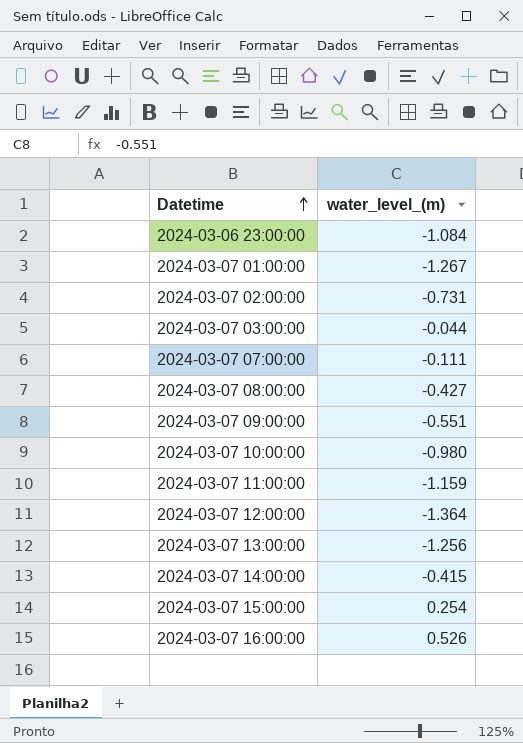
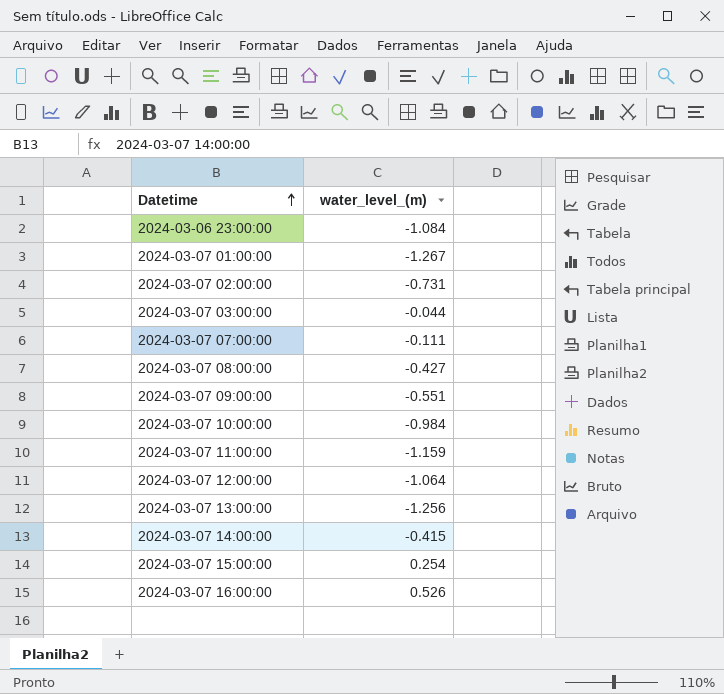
2024-03-07 10:00:00 | water_level_(m): -0.980 -> -0.984
2024-03-07 12:00:00 | water_level_(m): -1.364 -> -1.064

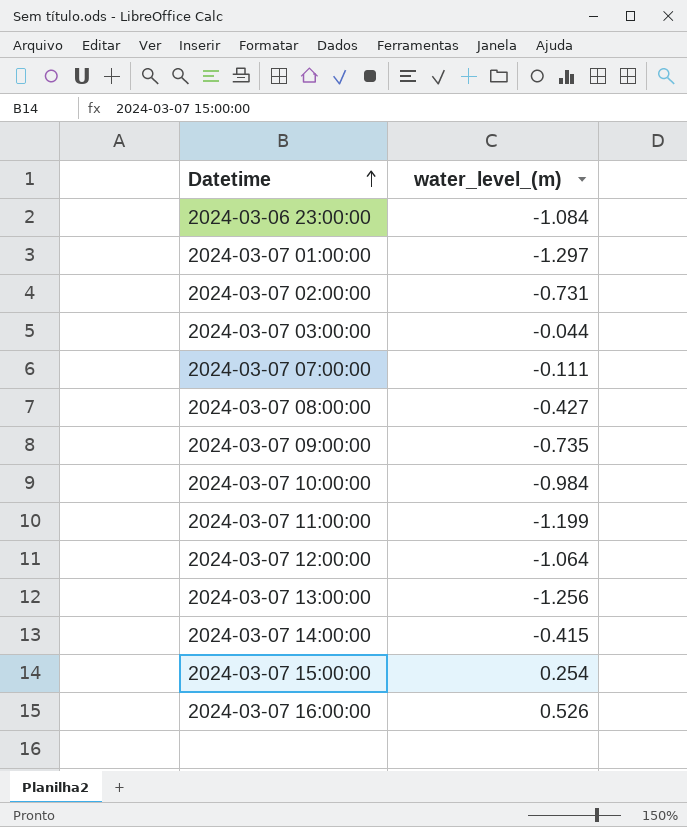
2024-03-07 01:00:00 | water_level_(m): -1.267 -> -1.297
2024-03-07 09:00:00 | water_level_(m): -0.551 -> -0.735
2024-03-07 11:00:00 | water_level_(m): -1.159 -> -1.199

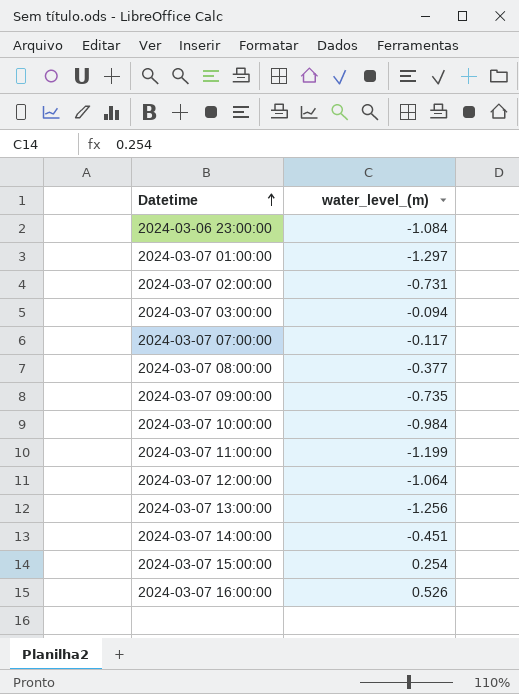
2024-03-07 03:00:00 | water_level_(m): -0.044 -> -0.094
2024-03-07 07:00:00 | water_level_(m): -0.111 -> -0.117
2024-03-07 08:00:00 | water_level_(m): -0.427 -> -0.377
2024-03-07 14:00:00 | water_level_(m): -0.415 -> -0.451

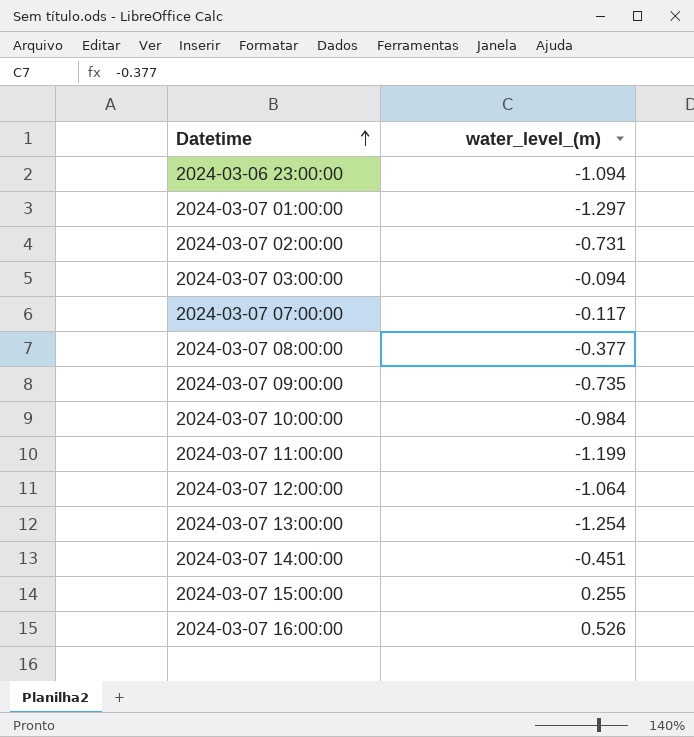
2024-03-06 23:00:00 | water_level_(m): -1.084 -> -1.094
2024-03-07 13:00:00 | water_level_(m): -1.256 -> -1.254
2024-03-07 15:00:00 | water_level_(m): 0.254 -> 0.255

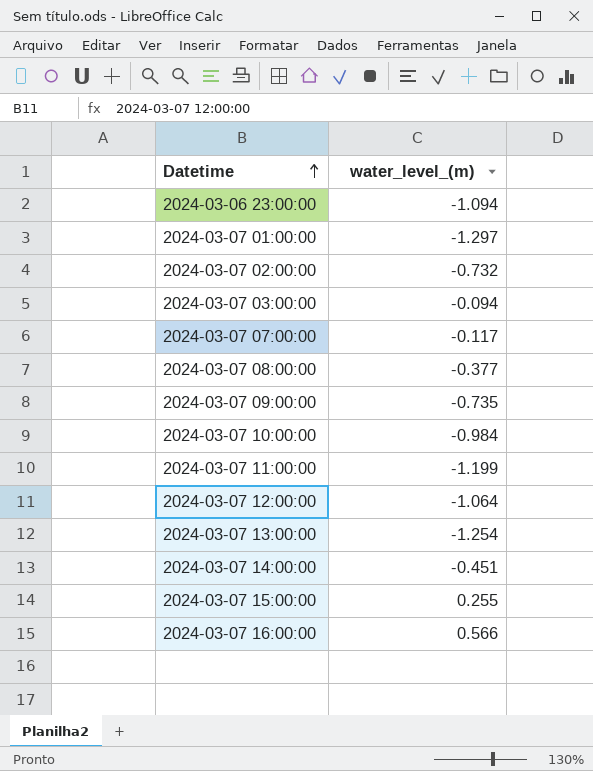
2024-03-07 02:00:00 | water_level_(m): -0.731 -> -0.732
2024-03-07 16:00:00 | water_level_(m): 0.526 -> 0.566

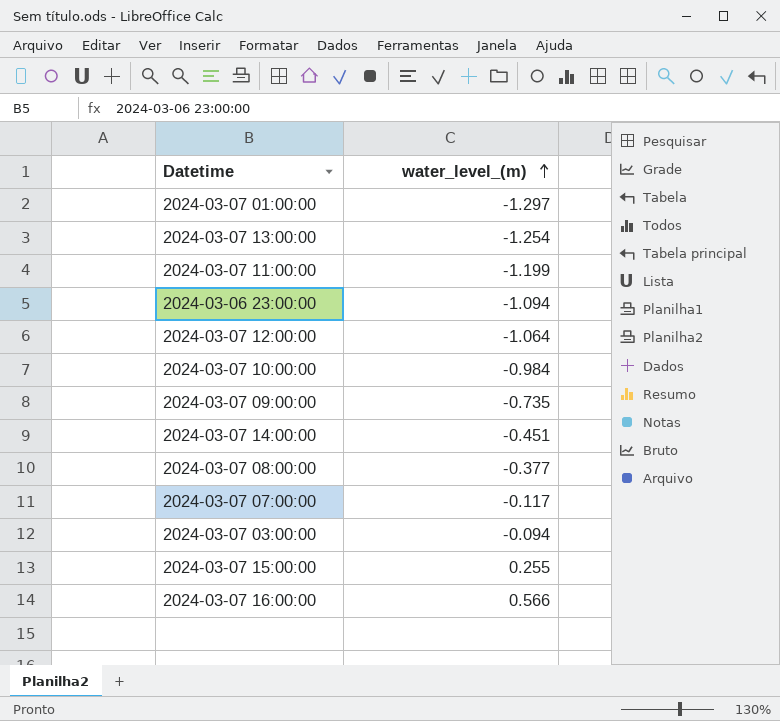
row order: Datetime ascending -> water_level_(m) ascending
row 2024-03-07 02:00:00: -0.732 -> none

